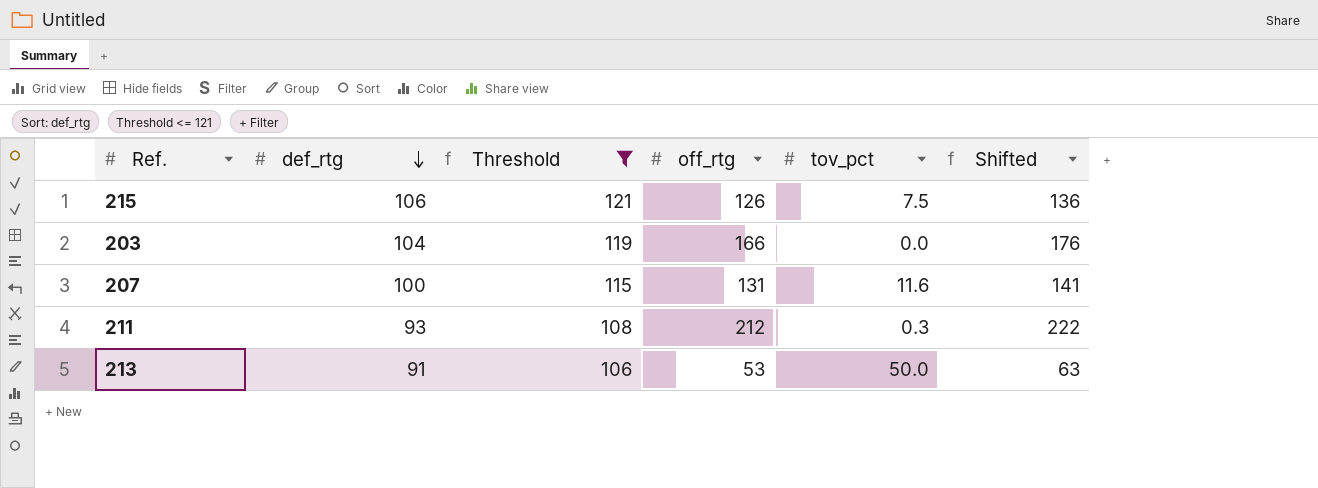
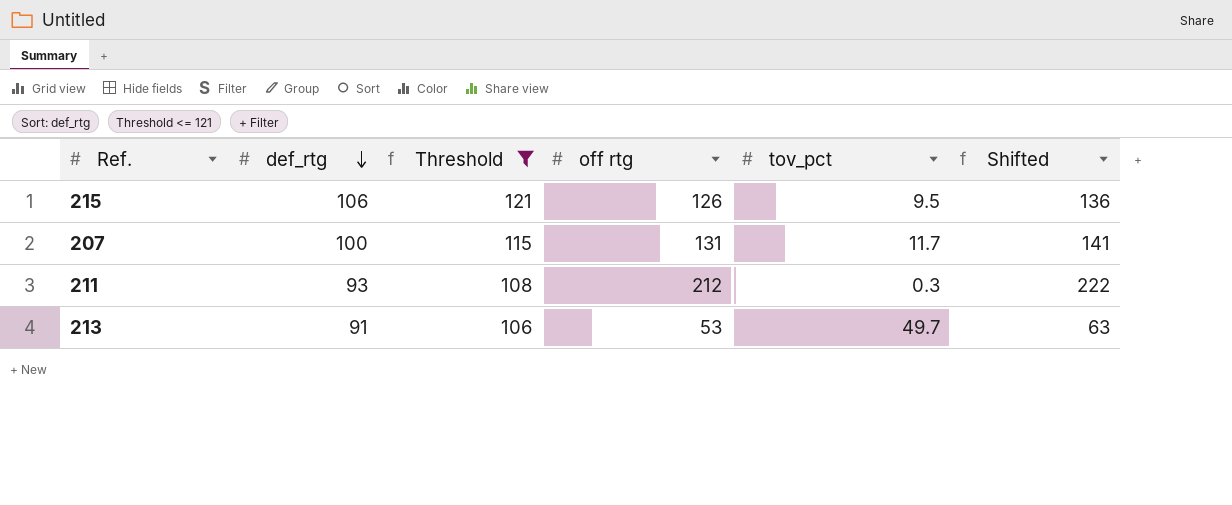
column name: off_rtg -> off rtg
row 203: 104 | 119 | 166 | 0.0 | 176 -> none
215 | tov_pct: 7.5 -> 9.5
207 | tov_pct: 11.6 -> 11.7
213 | tov_pct: 50.0 -> 49.7

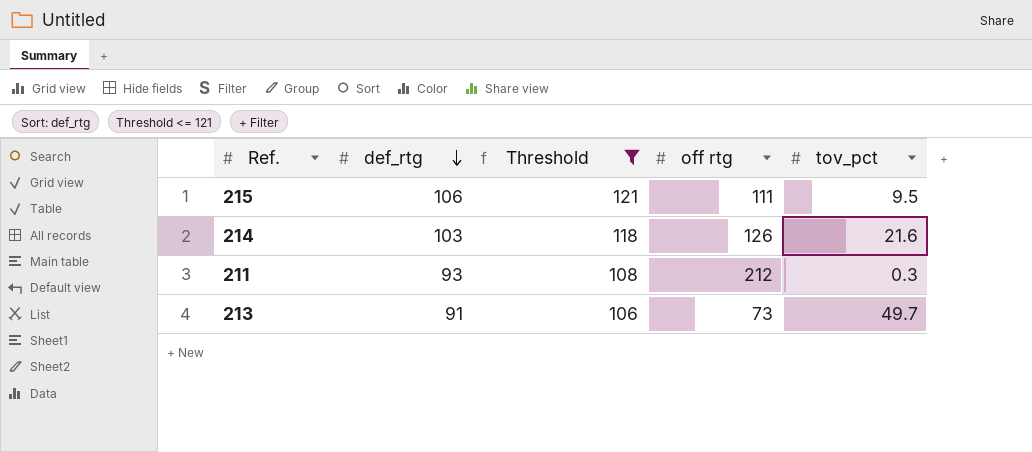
column Shifted | formula: [off rtg] + 10 -> none
row 207: 100 | 115 | 131 | 11.7 | 141 -> none
215 | off rtg: 126 -> 111
row 214: none -> 103 | 118 | 126 | 21.6
213 | off rtg: 53 -> 73

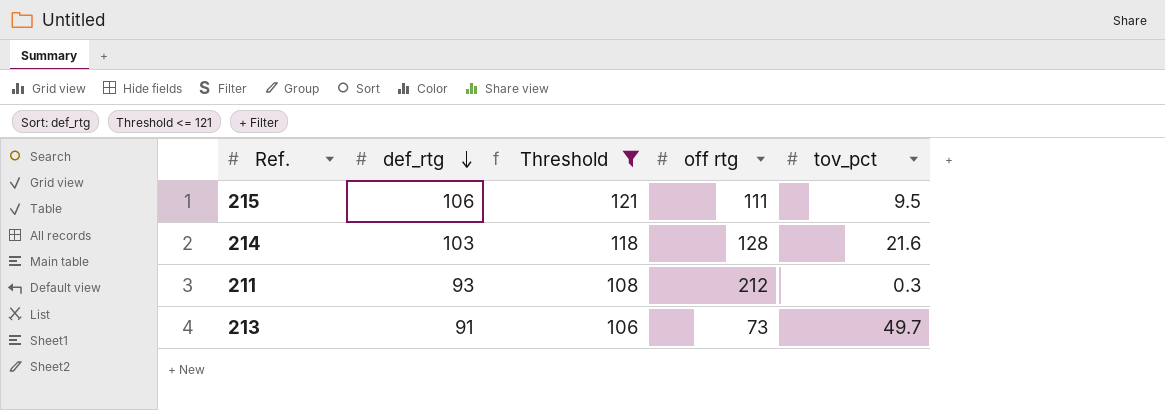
214 | off rtg: 126 -> 128

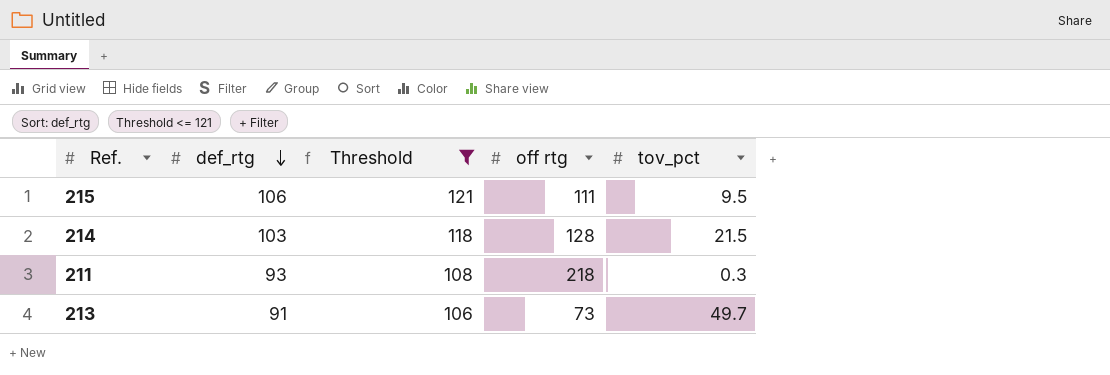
214 | tov_pct: 21.6 -> 21.5
211 | off rtg: 212 -> 218

